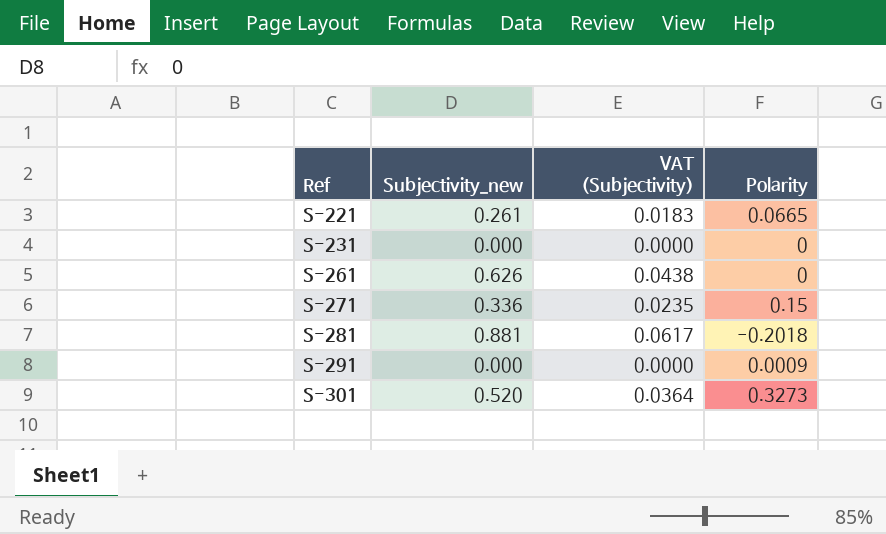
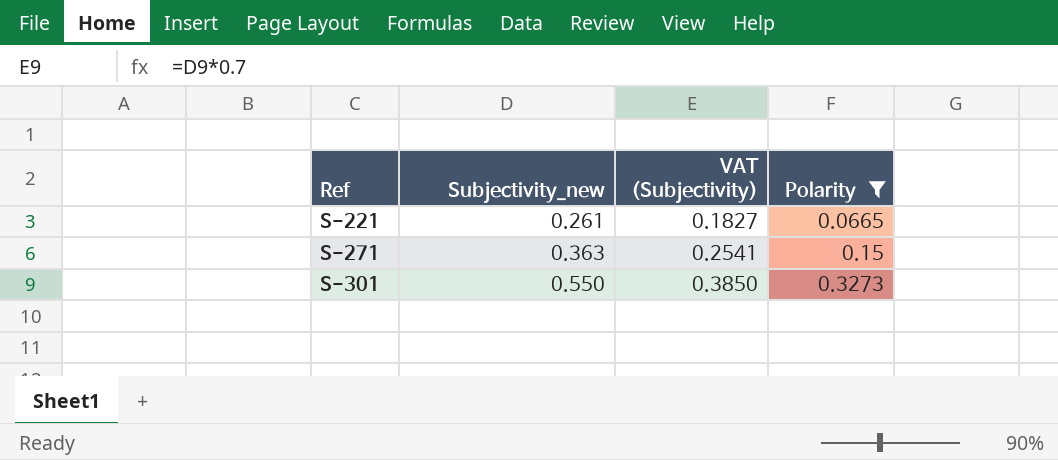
filter: none -> Polarity >= 0.0665
column VAT (Subjectivity) | formula: [Subjectivity_new] * 0.07 -> [Subjectivity_new] * 0.7
S-271 | Subjectivity_new: 0.336 -> 0.363
S-301 | Subjectivity_new: 0.520 -> 0.550

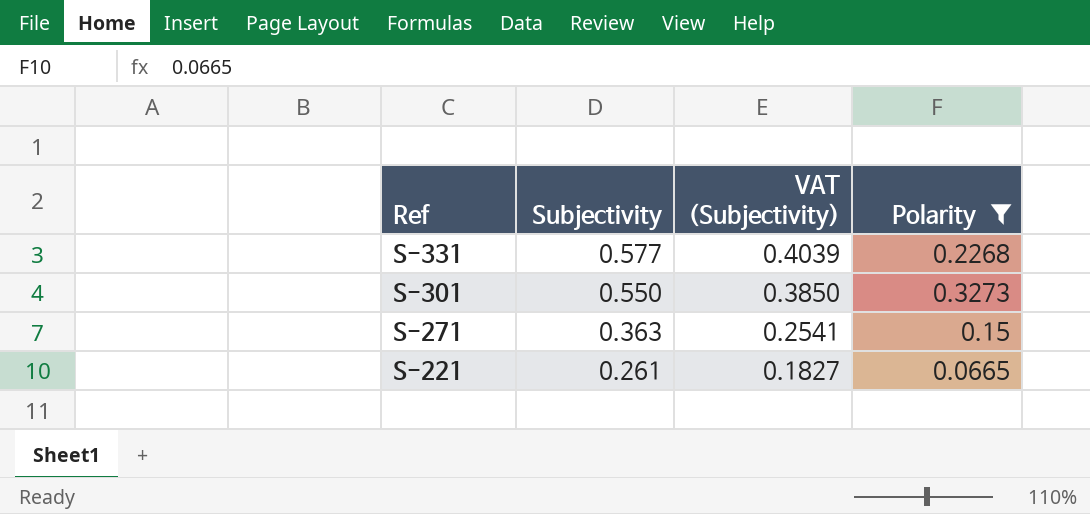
row order: Ref ascending -> Ref descending
column name: Subjectivity_new -> Subjectivity
row S-331: none -> 0.577 | 0.4039 | 0.2268

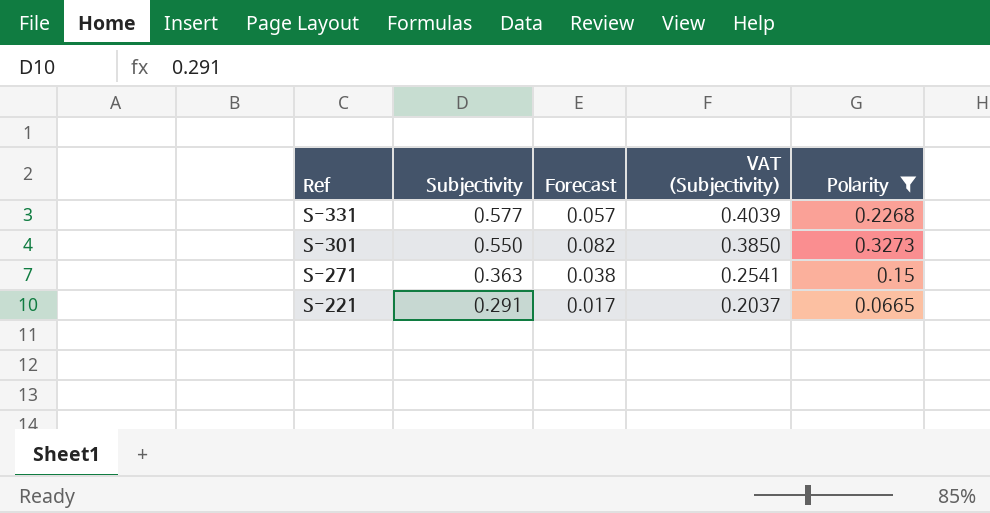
column Forecast | formula: none -> [Polarity] * 0.25
S-221 | Subjectivity: 0.261 -> 0.291
S-221 | VAT (Subjectivity): 0.1827 -> 0.2037

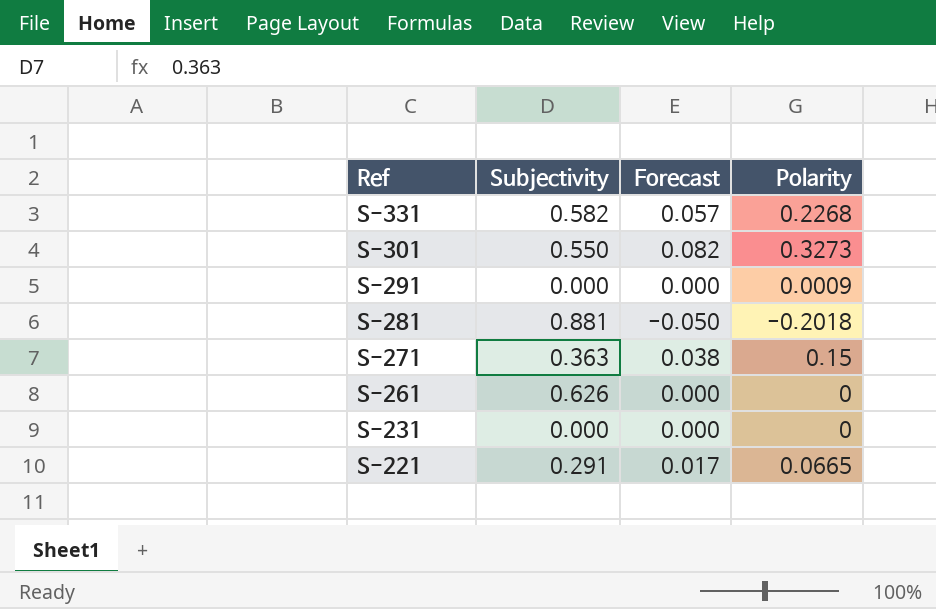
filter: Polarity >= 0.0665 -> none
column VAT (Subjectivity) | formula: [Subjectivity] * 0.7 -> none
S-331 | Subjectivity: 0.577 -> 0.582

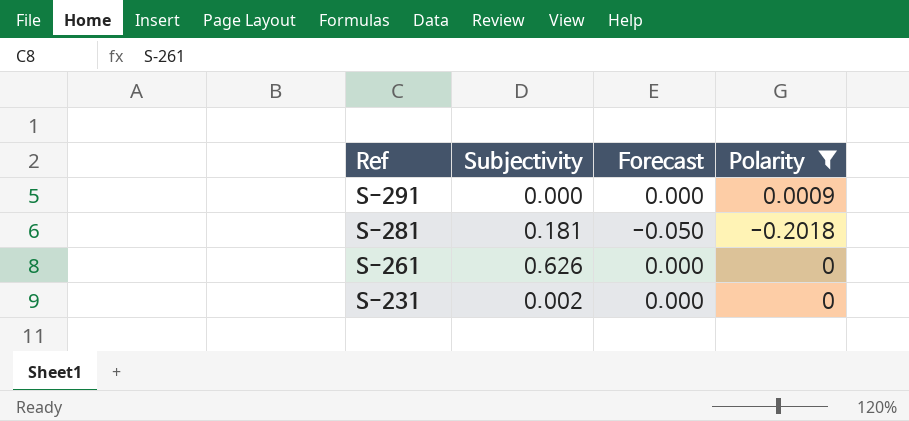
filter: none -> Polarity <= 0.0009
S-281 | Subjectivity: 0.881 -> 0.181
S-231 | Subjectivity: 0.000 -> 0.002

